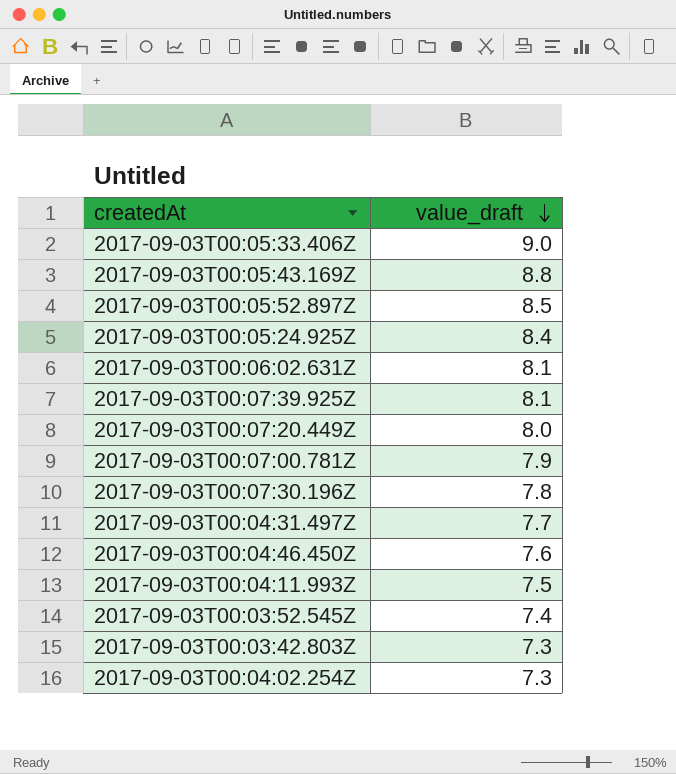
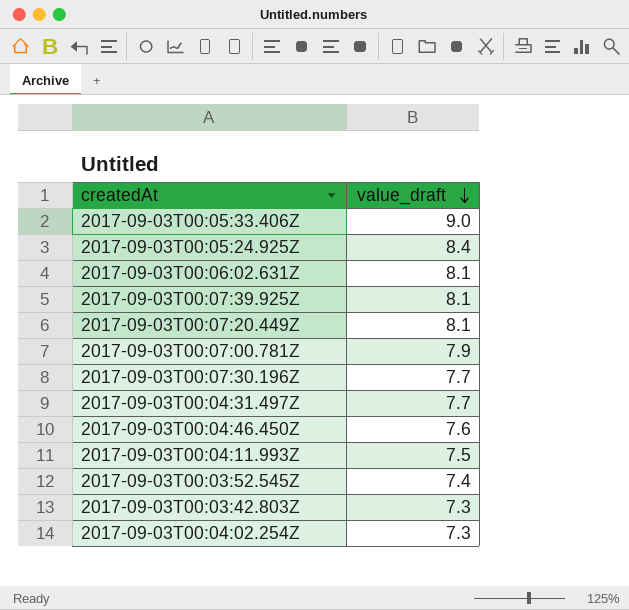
row 2017-09-03T00:05:43.169Z: 8.8 -> none
row 2017-09-03T00:05:52.897Z: 8.5 -> none
2017-09-03T00:07:20.449Z | value_draft: 8.0 -> 8.1
2017-09-03T00:07:30.196Z | value_draft: 7.8 -> 7.7

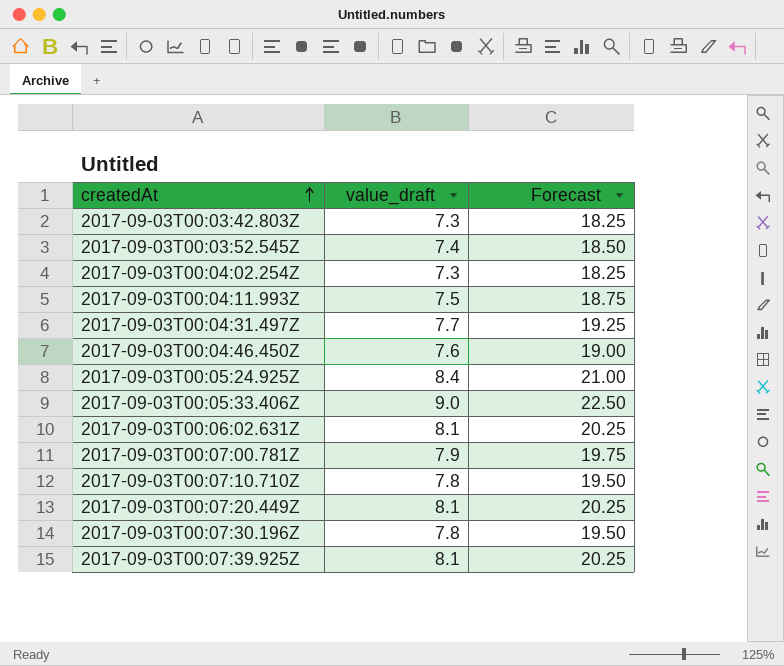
row order: value_draft descending -> createdAt ascending
column Forecast | formula: none -> [value_draft] * 2.5
row 2017-09-03T00:07:10.710Z: none -> 7.8 | 19.50
2017-09-03T00:07:30.196Z | value_draft: 7.7 -> 7.8

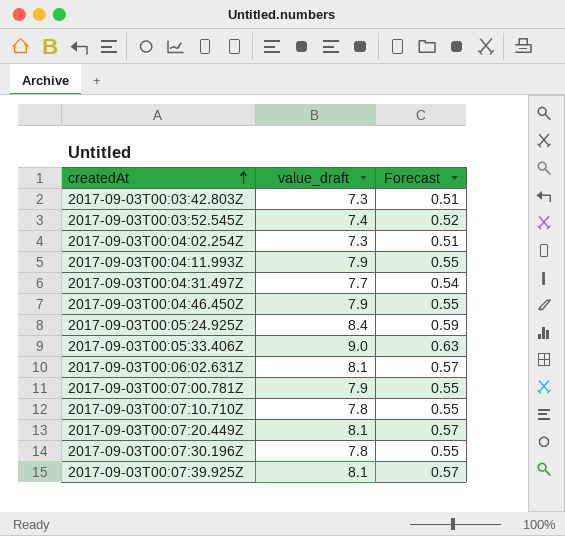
column Forecast | formula: [value_draft] * 2.5 -> [value_draft] * 0.07
2017-09-03T00:04:11.993Z | value_draft: 7.5 -> 7.9
2017-09-03T00:04:46.450Z | value_draft: 7.6 -> 7.9

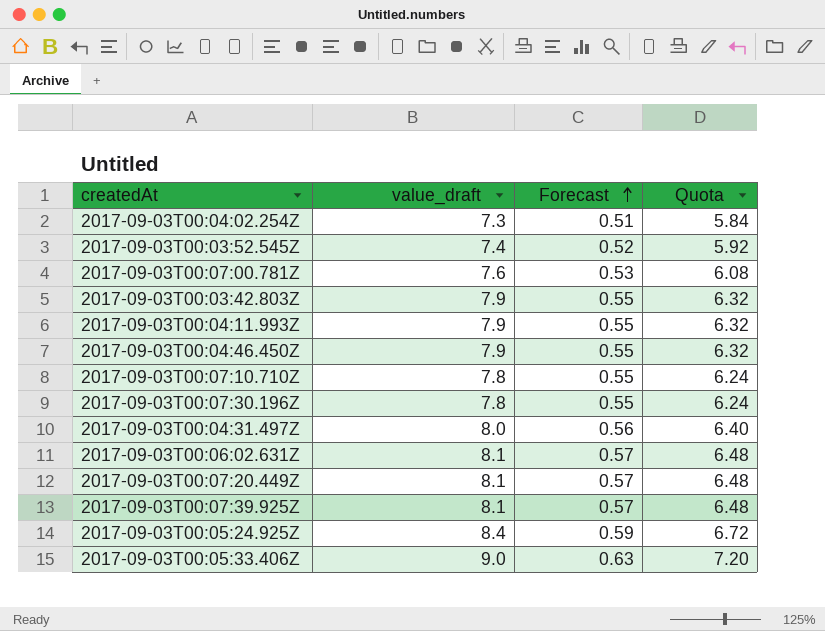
row order: createdAt ascending -> Forecast ascending
column Quota | formula: none -> [value_draft] * 0.8
2017-09-03T00:07:00.781Z | value_draft: 7.9 -> 7.6
2017-09-03T00:07:00.781Z | Forecast: 0.55 -> 0.53
2017-09-03T00:03:42.803Z | value_draft: 7.3 -> 7.9
2017-09-03T00:03:42.803Z | Forecast: 0.51 -> 0.55
2017-09-03T00:04:31.497Z | value_draft: 7.7 -> 8.0
2017-09-03T00:04:31.497Z | Forecast: 0.54 -> 0.56

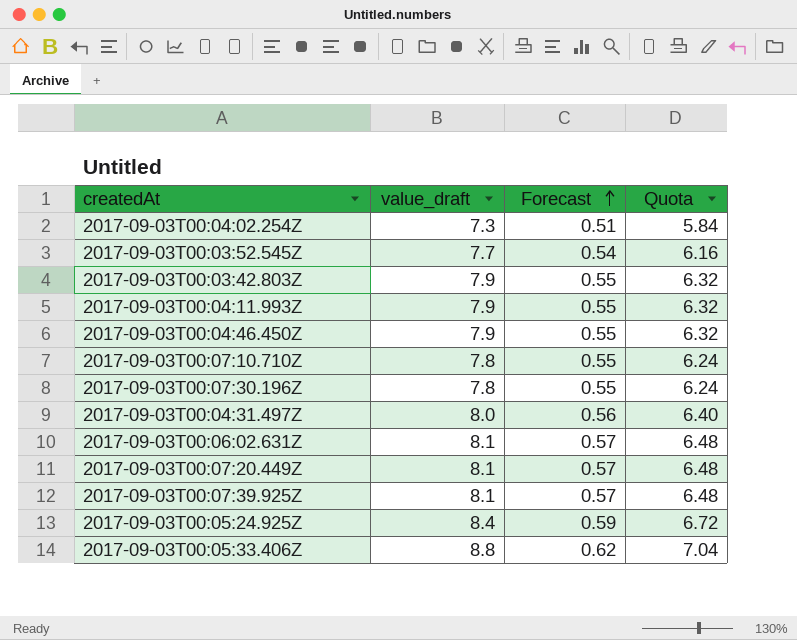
row 2017-09-03T00:07:00.781Z: 7.6 | 0.53 | 6.08 -> none
2017-09-03T00:03:52.545Z | value_draft: 7.4 -> 7.7
2017-09-03T00:03:52.545Z | Forecast: 0.52 -> 0.54
2017-09-03T00:03:52.545Z | Quota: 5.92 -> 6.16
2017-09-03T00:05:33.406Z | value_draft: 9.0 -> 8.8
2017-09-03T00:05:33.406Z | Forecast: 0.63 -> 0.62
2017-09-03T00:05:33.406Z | Quota: 7.20 -> 7.04

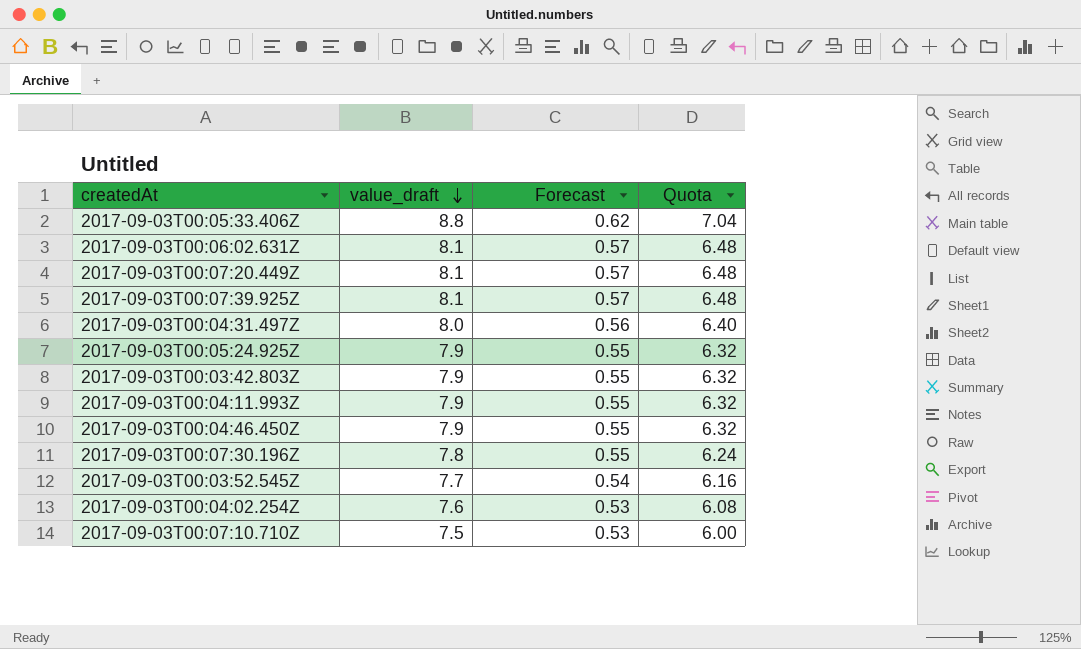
row order: Forecast ascending -> value_draft descending
2017-09-03T00:05:24.925Z | value_draft: 8.4 -> 7.9
2017-09-03T00:05:24.925Z | Forecast: 0.59 -> 0.55
2017-09-03T00:05:24.925Z | Quota: 6.72 -> 6.32
2017-09-03T00:04:02.254Z | value_draft: 7.3 -> 7.6
2017-09-03T00:04:02.254Z | Forecast: 0.51 -> 0.53
2017-09-03T00:04:02.254Z | Quota: 5.84 -> 6.08
2017-09-03T00:07:10.710Z | value_draft: 7.8 -> 7.5
2017-09-03T00:07:10.710Z | Forecast: 0.55 -> 0.53
2017-09-03T00:07:10.710Z | Quota: 6.24 -> 6.00

